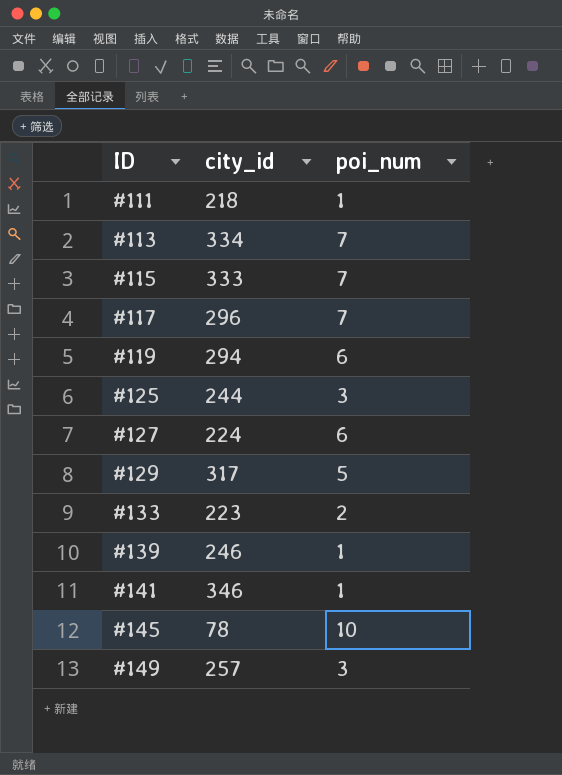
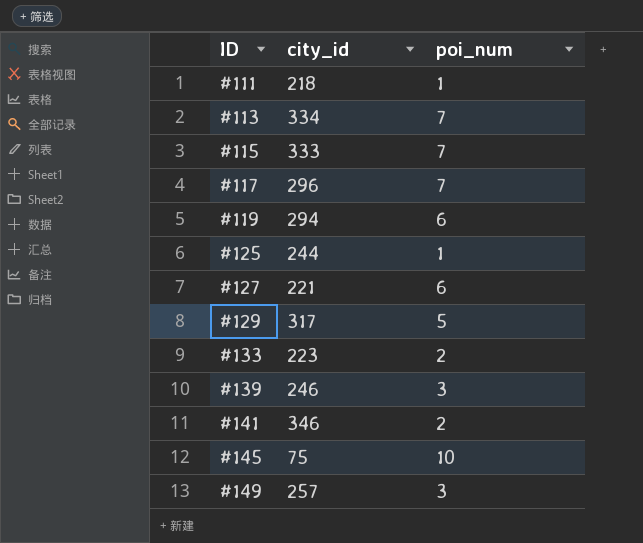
#125 | poi_num: 3 -> 1
#127 | city_id: 224 -> 221
#139 | poi_num: 1 -> 3
#141 | poi_num: 1 -> 2
#145 | city_id: 78 -> 75

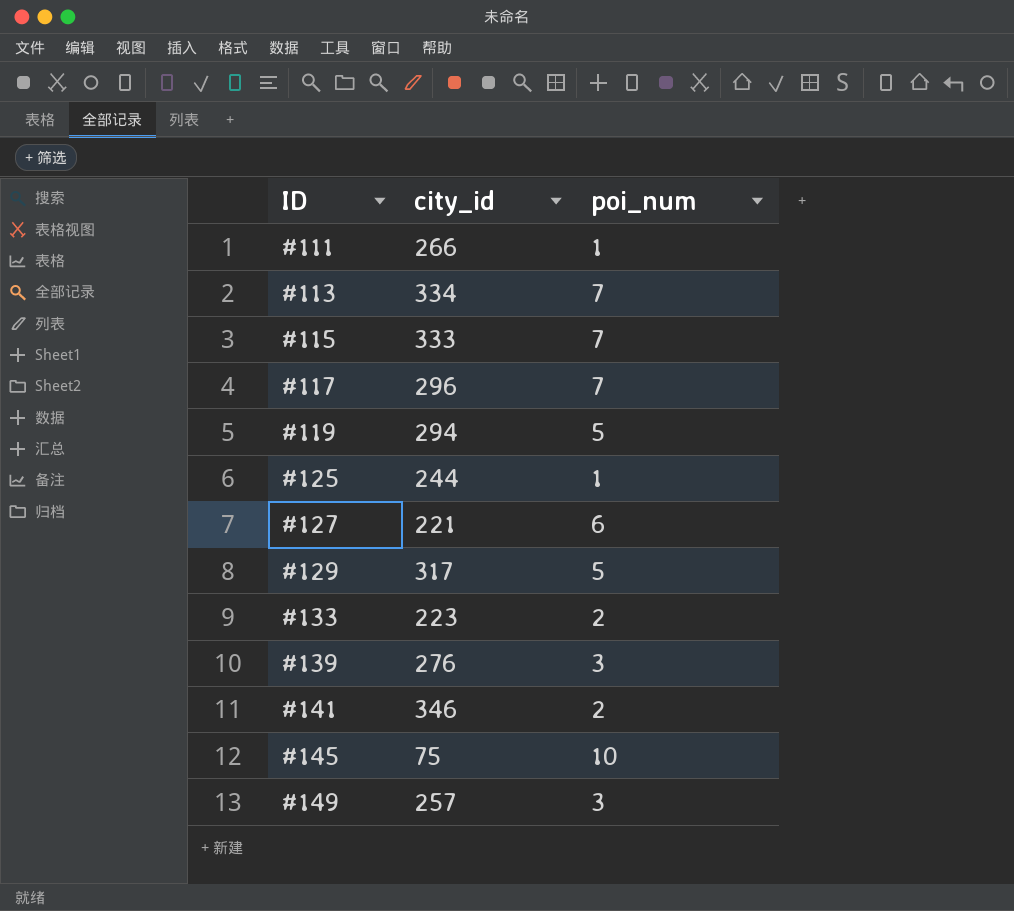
#111 | city_id: 218 -> 266
#119 | poi_num: 6 -> 5
#139 | city_id: 246 -> 276

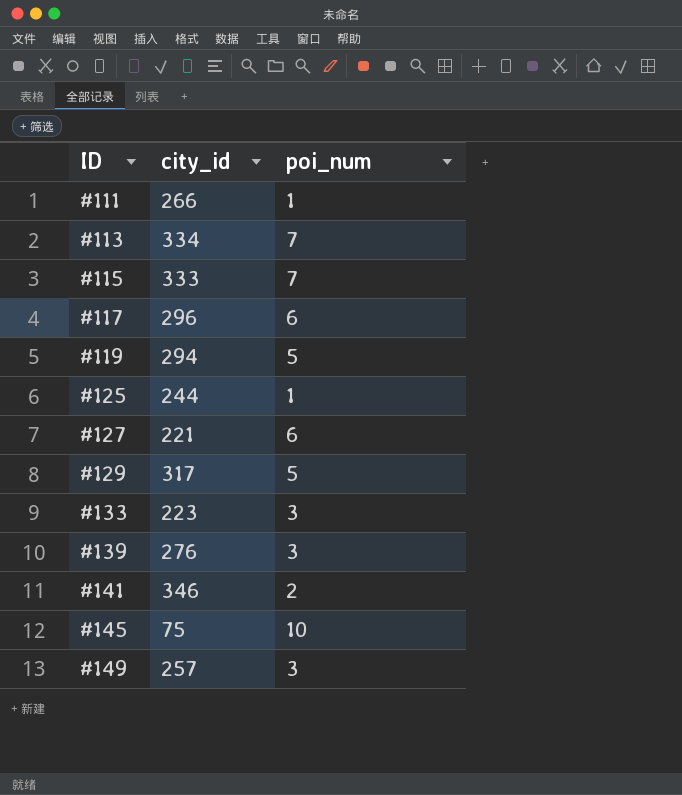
#117 | poi_num: 7 -> 6
#133 | poi_num: 2 -> 3

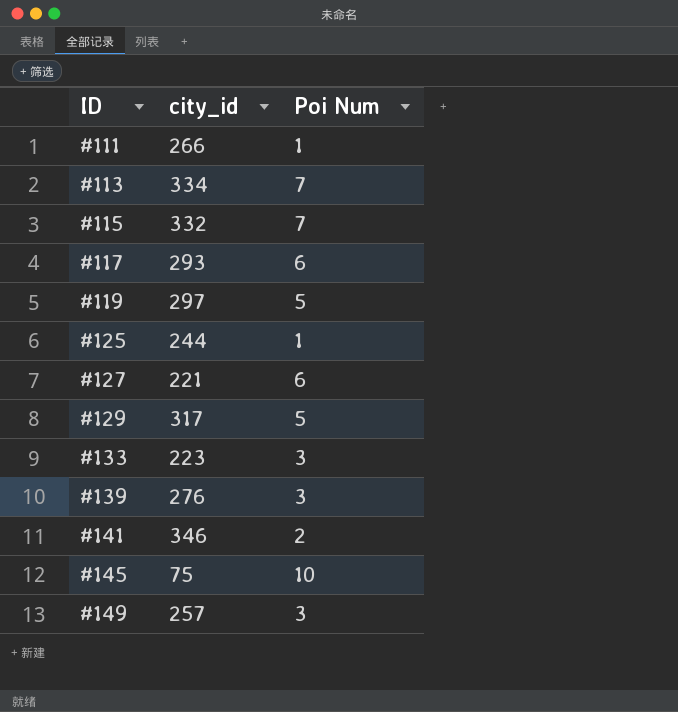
column name: poi_num -> Poi Num
#115 | city_id: 333 -> 332
#117 | city_id: 296 -> 293
#119 | city_id: 294 -> 297

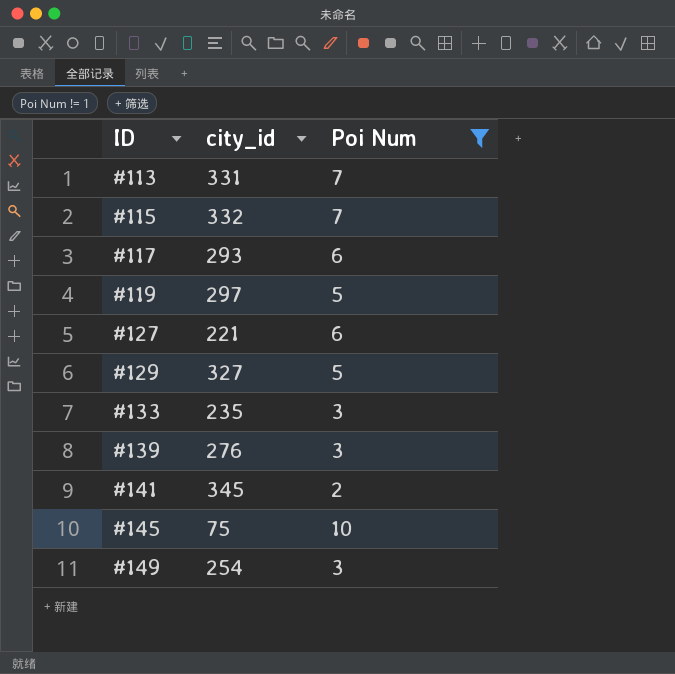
filter: none -> Poi Num != 1
#113 | city_id: 334 -> 331
#129 | city_id: 317 -> 327
#133 | city_id: 223 -> 235
#141 | city_id: 346 -> 345
#149 | city_id: 257 -> 254

